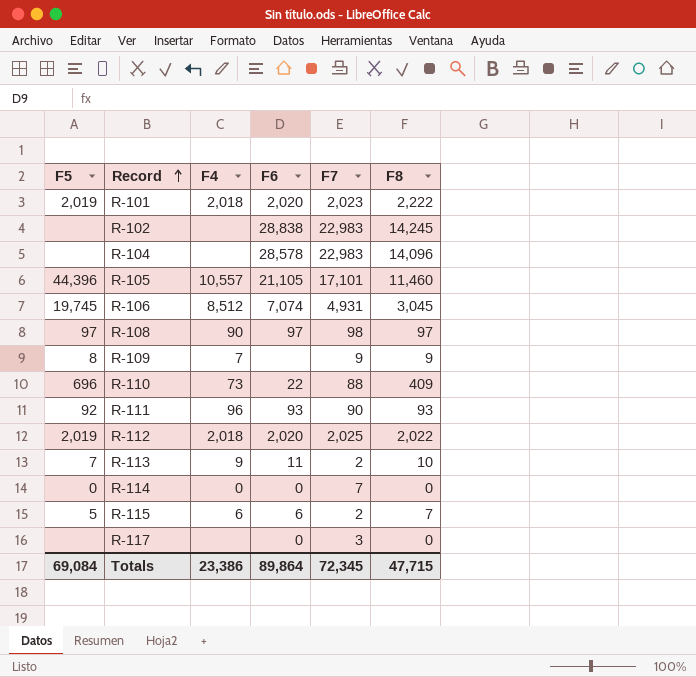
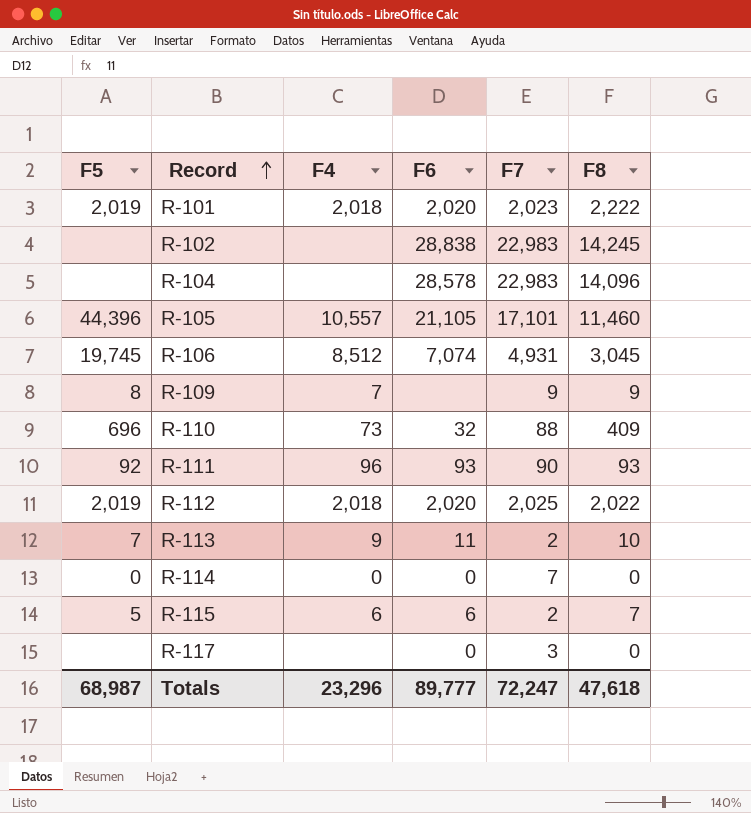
row R-108: 97 | 90 | 97 | 98 | 97 -> none
R-110 | F6: 22 -> 32
Totals | F5: 69,084 -> 68,987
Totals | F4: 23,386 -> 23,296
Totals | F6: 89,864 -> 89,777
Totals | F7: 72,345 -> 72,247
Totals | F8: 47,715 -> 47,618

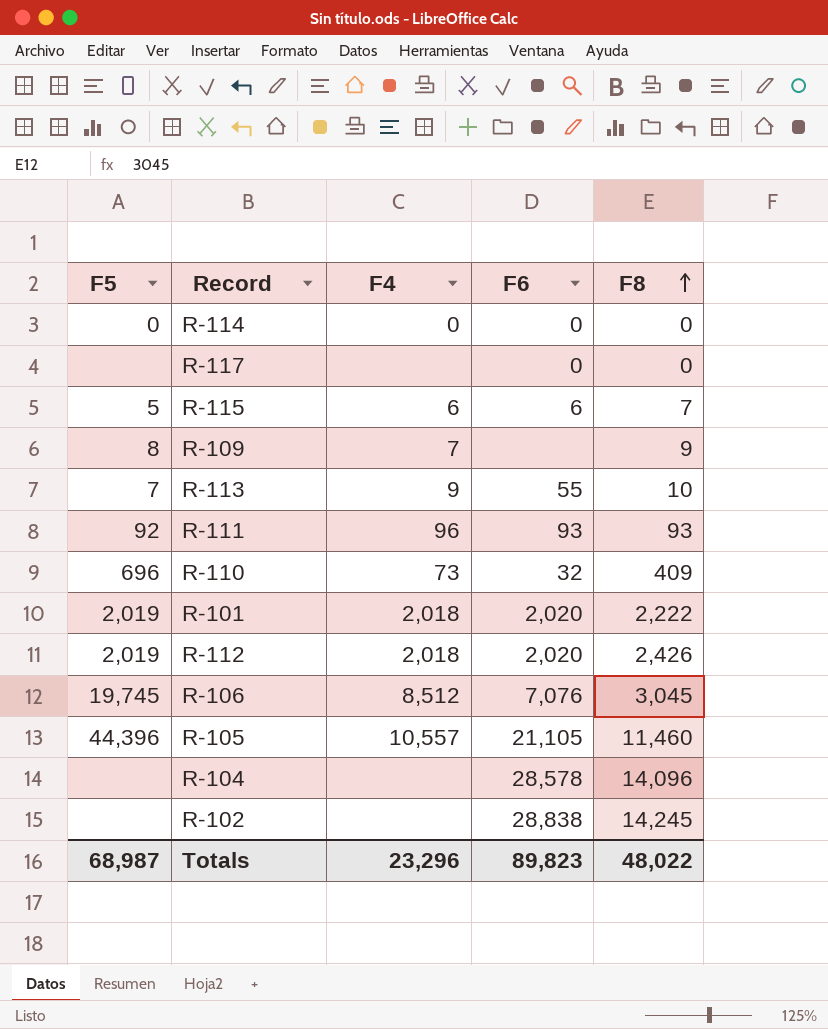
row order: Record ascending -> F8 ascending
column F7 | position: 5 -> none
R-113 | F6: 11 -> 55
R-112 | F8: 2,022 -> 2,426
R-106 | F6: 7,074 -> 7,076
Totals | F6: 89,777 -> 89,823
Totals | F8: 47,618 -> 48,022

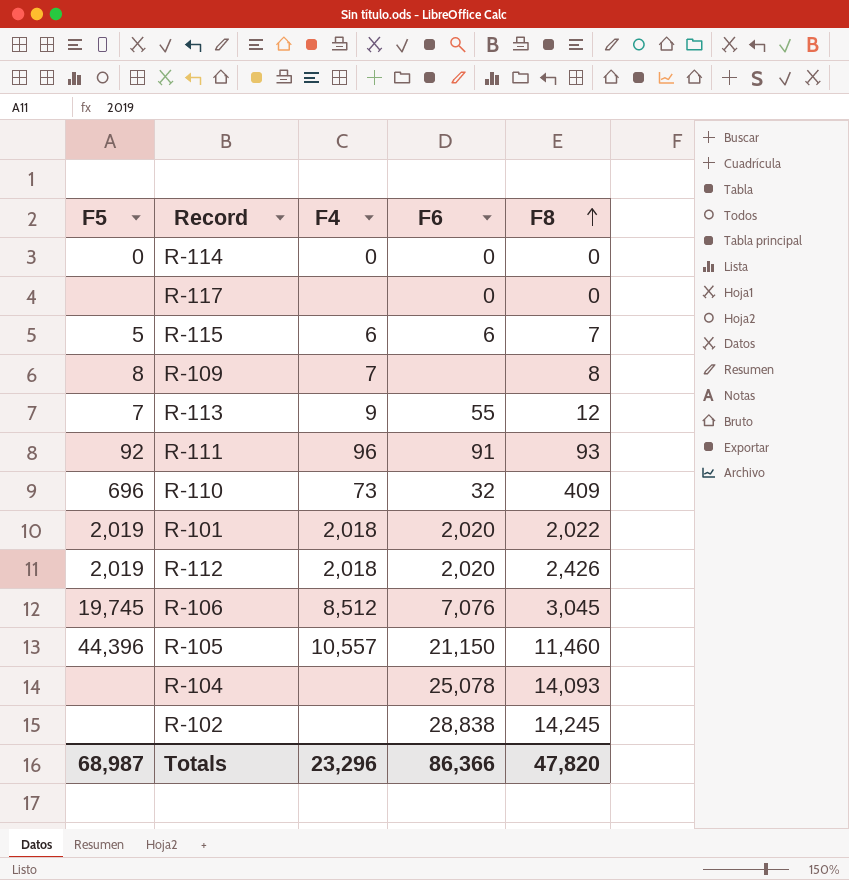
R-109 | F8: 9 -> 8
R-113 | F8: 10 -> 12
R-111 | F6: 93 -> 91
R-101 | F8: 2,222 -> 2,022
R-105 | F6: 21,105 -> 21,150
R-104 | F6: 28,578 -> 25,078
R-104 | F8: 14,096 -> 14,093
Totals | F6: 89,823 -> 86,366
Totals | F8: 48,022 -> 47,820

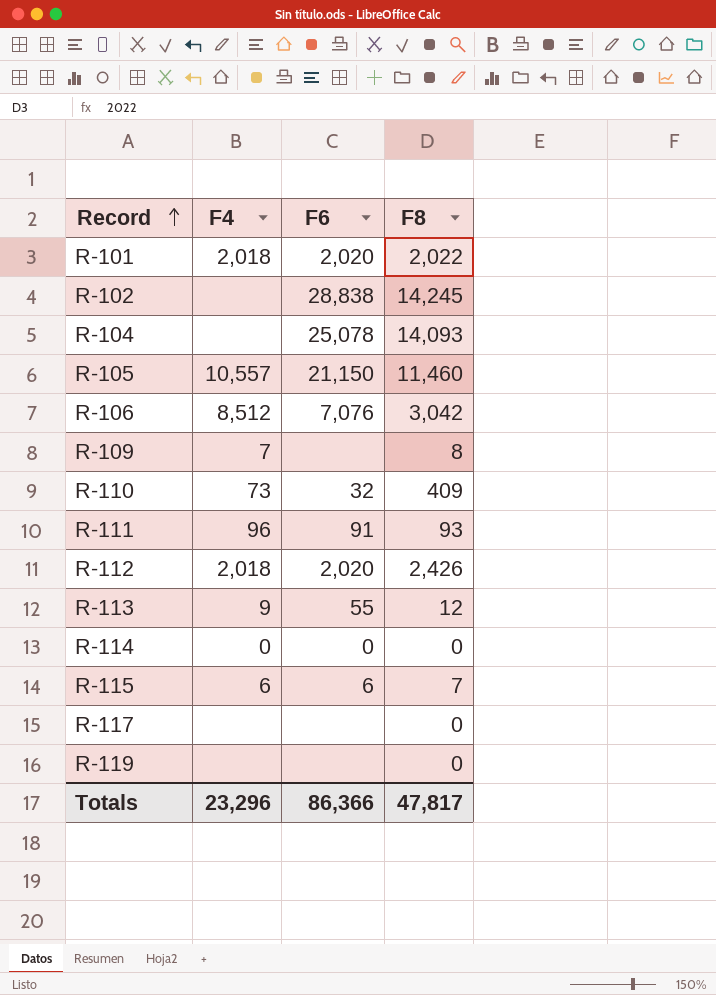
row order: F8 ascending -> Record ascending
column F5 | position: 1 -> none
R-106 | F8: 3,045 -> 3,042
R-117 | F6: 0 -> none
row R-119: none -> none | none | 0
Totals | F8: 47,820 -> 47,817

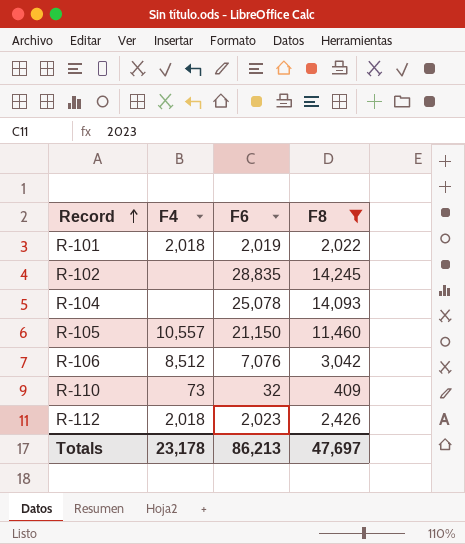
filter: none -> F8 >= 409
R-101 | F6: 2,020 -> 2,019
R-102 | F6: 28,838 -> 28,835
R-112 | F6: 2,020 -> 2,023
Totals | F4: 23,296 -> 23,178
Totals | F6: 86,366 -> 86,213
Totals | F8: 47,817 -> 47,697

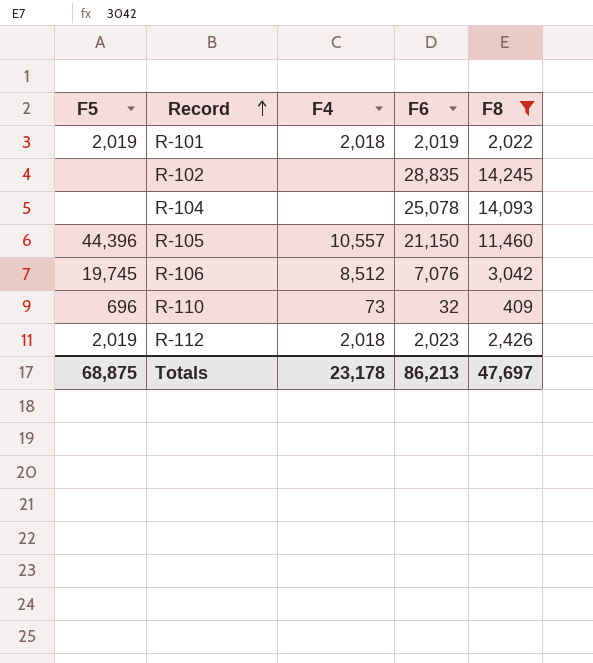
column F5 | position: none -> 1

